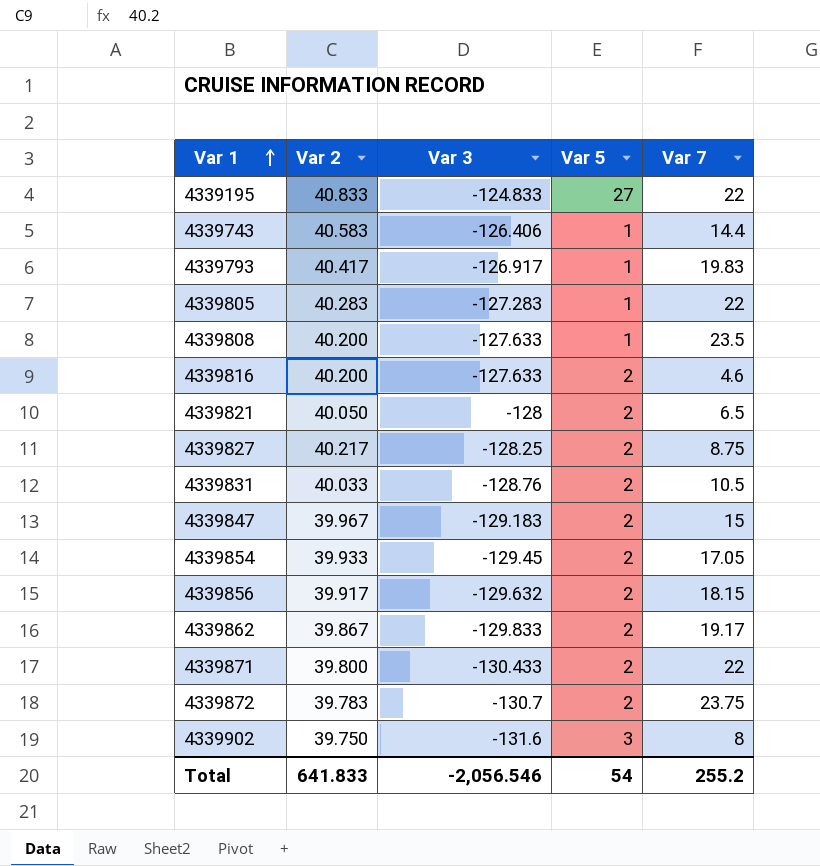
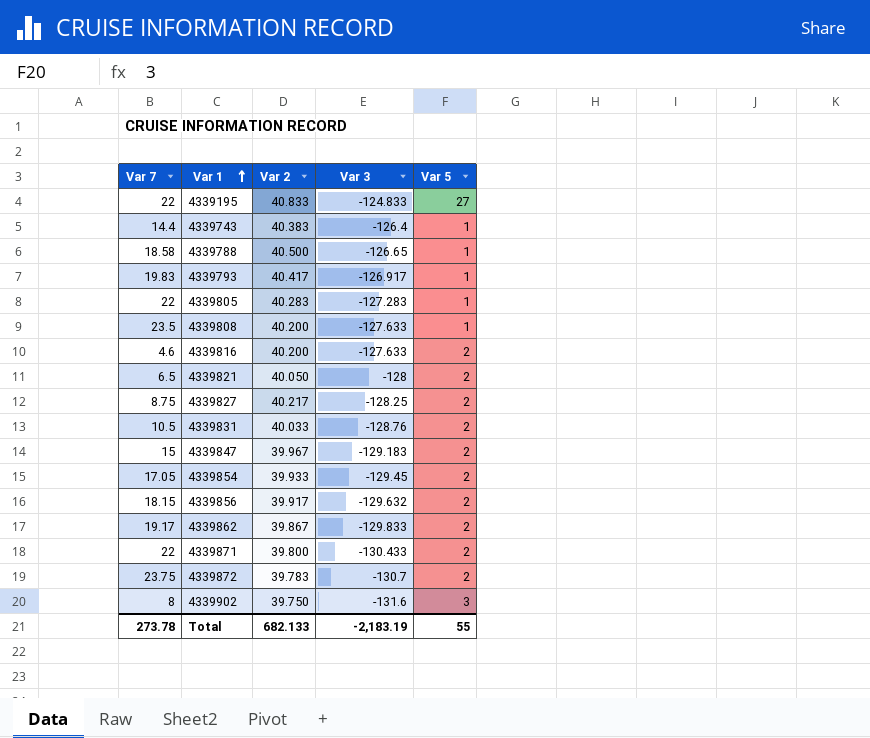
column Var 7 | position: 5 -> 1
4339743 | Var 2: 40.583 -> 40.383
4339743 | Var 3: -126.406 -> -126.4
row 4339788: none -> 18.58 | 40.500 | -126.65 | 1
Total | Var 7: 255.2 -> 273.78
Total | Var 2: 641.833 -> 682.133
Total | Var 3: -2,056.546 -> -2,183.19
Total | Var 5: 54 -> 55

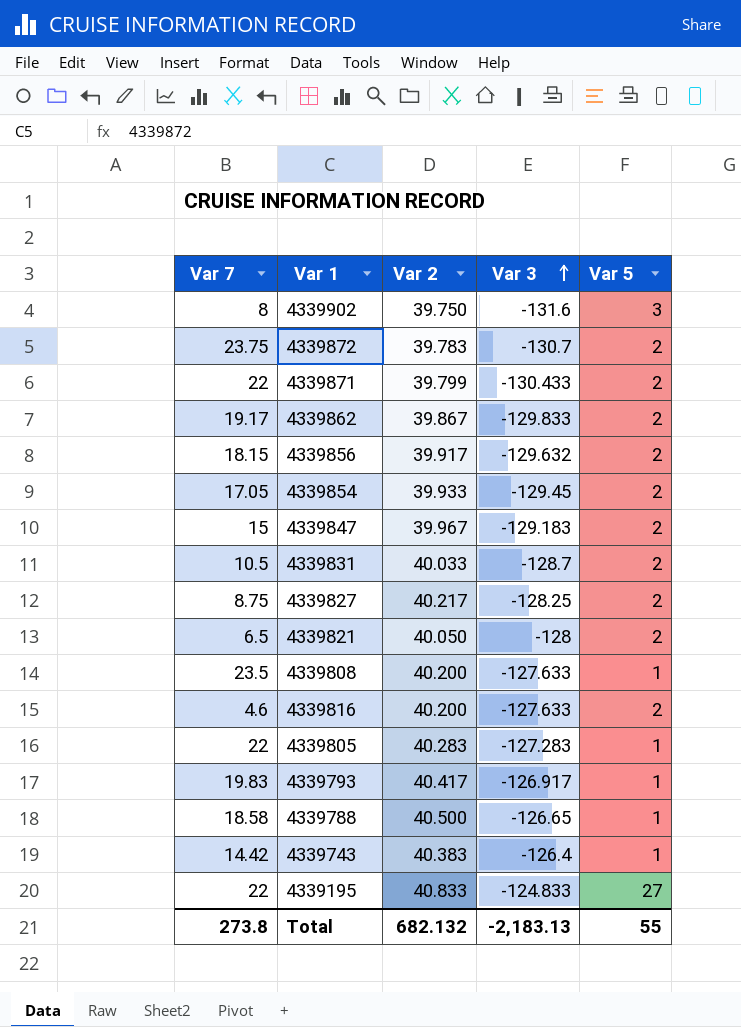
row order: Var 1 ascending -> Var 3 ascending
4339871 | Var 2: 39.800 -> 39.799
4339831 | Var 3: -128.76 -> -128.7
4339743 | Var 7: 14.4 -> 14.42
Total | Var 7: 273.78 -> 273.8
Total | Var 2: 682.133 -> 682.132
Total | Var 3: -2,183.19 -> -2,183.13

